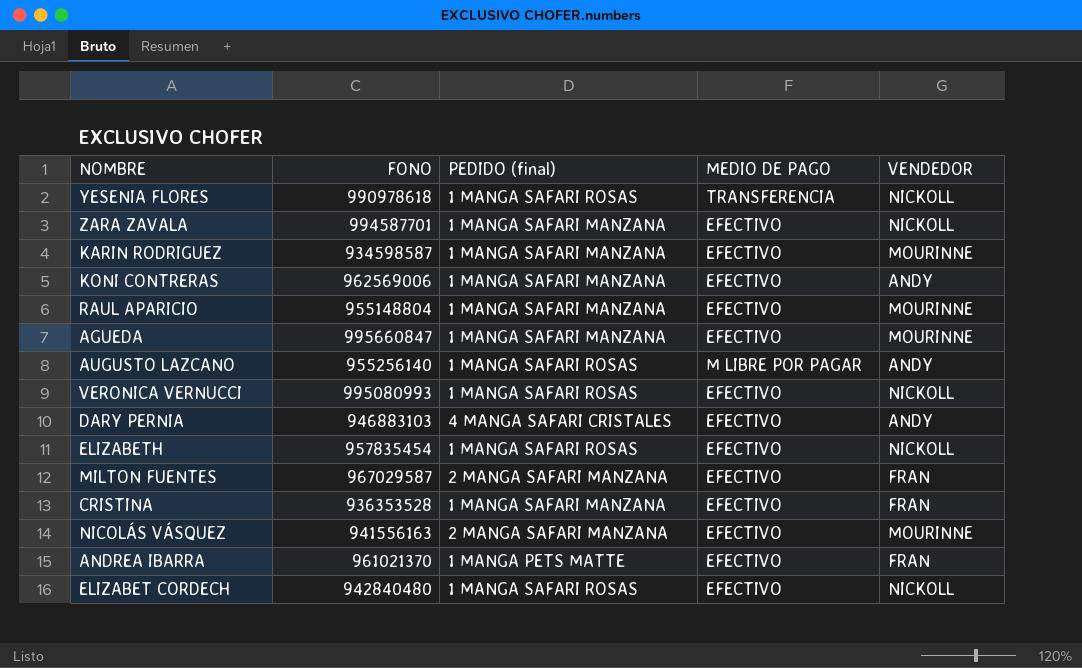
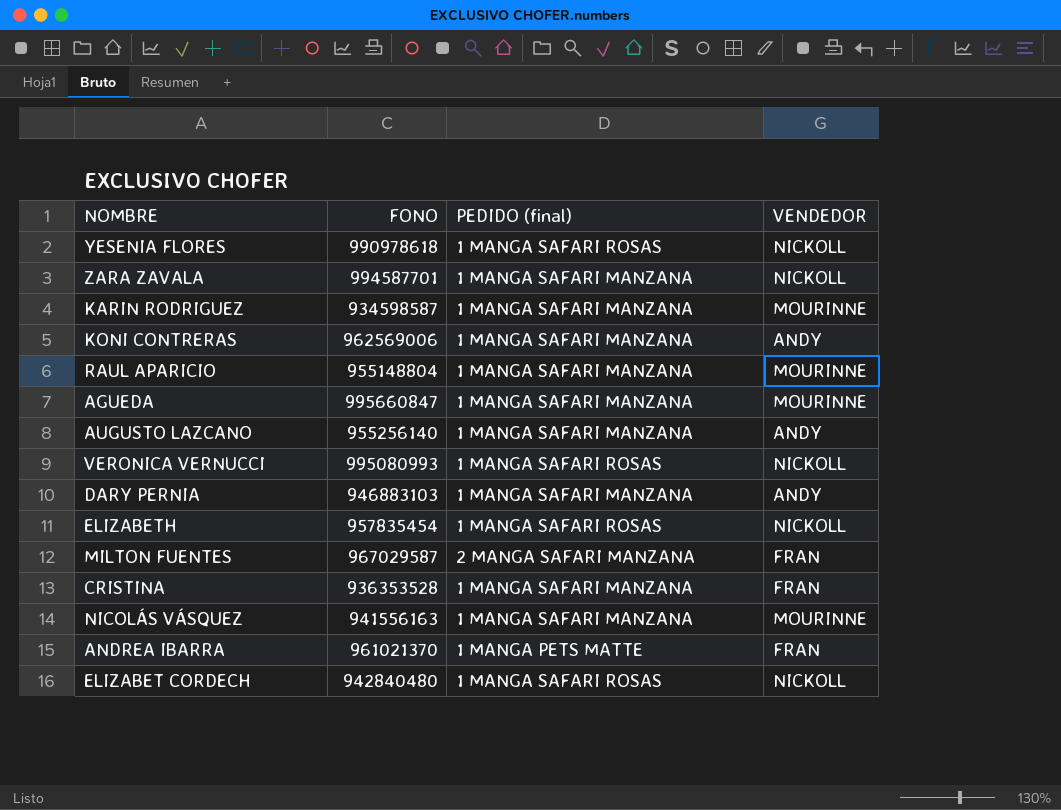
column MEDIO DE PAGO | position: 4 -> none
AUGUSTO LAZCANO | PEDIDO (final): 1 MANGA SAFARI ROSAS -> 1 MANGA SAFARI MANZANA
DARY PERNIA | PEDIDO (final): 4 MANGA SAFARI CRISTALES -> 1 MANGA SAFARI MANZANA
NICOLÁS VÁSQUEZ | PEDIDO (final): 2 MANGA SAFARI MANZANA -> 1 MANGA SAFARI MANZANA

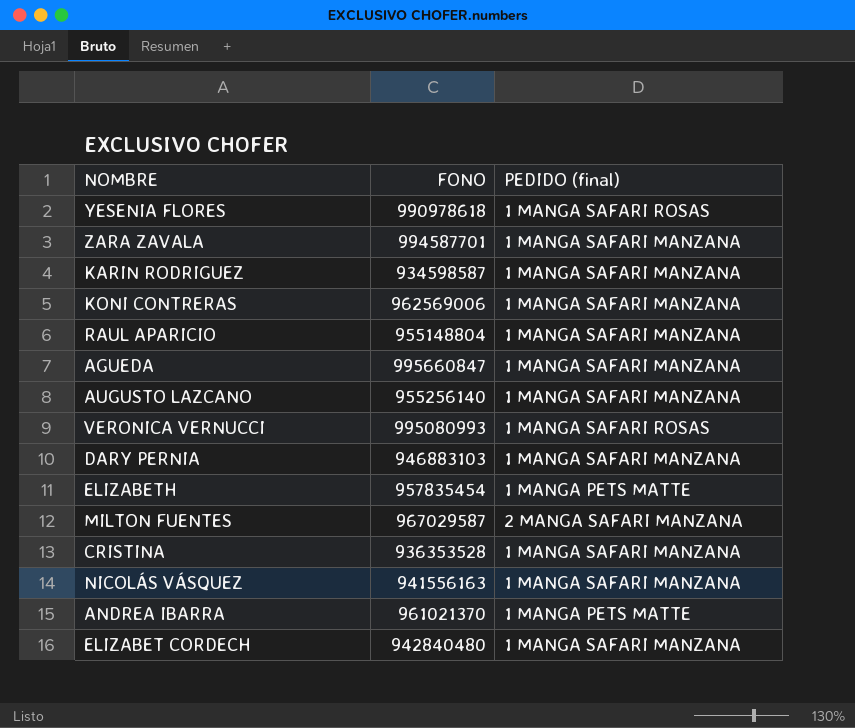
column VENDEDOR | position: 4 -> none
ELIZABETH | PEDIDO (final): 1 MANGA SAFARI ROSAS -> 1 MANGA PETS MATTE
ELIZABET CORDECH | PEDIDO (final): 1 MANGA SAFARI ROSAS -> 1 MANGA SAFARI MANZANA

